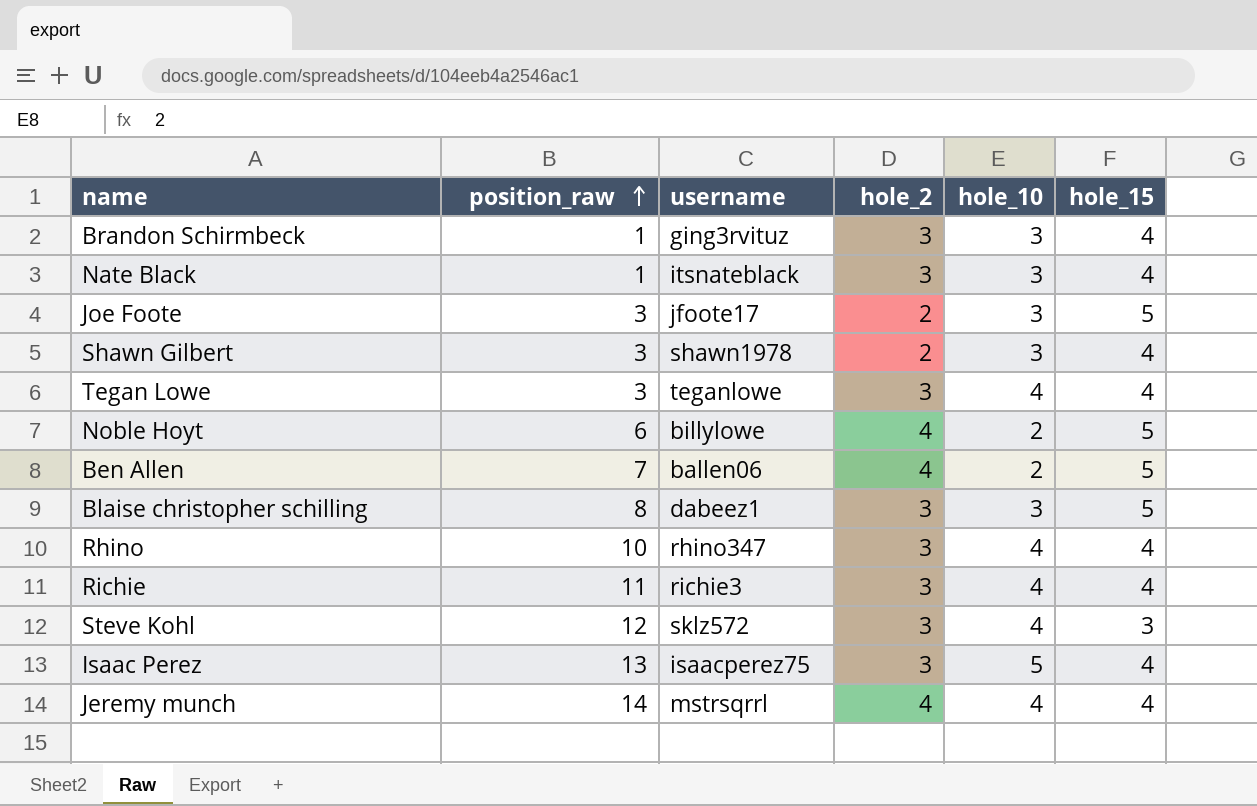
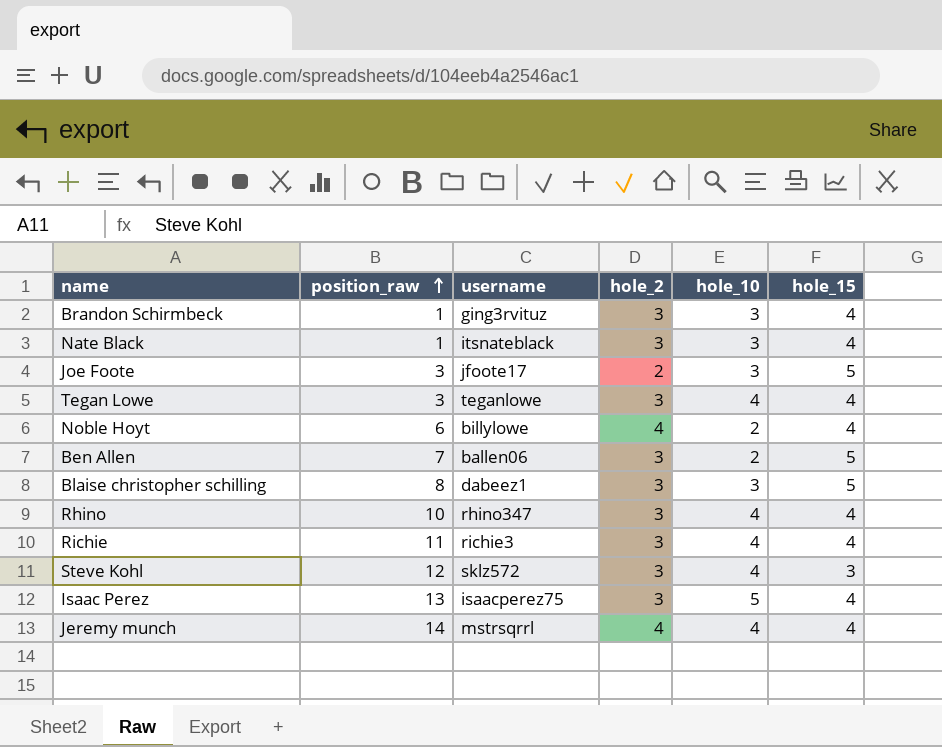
row Shawn Gilbert: 3 | shawn1978 | 2 | 3 | 4 -> none
Noble Hoyt | hole_15: 5 -> 4
Ben Allen | hole_2: 4 -> 3

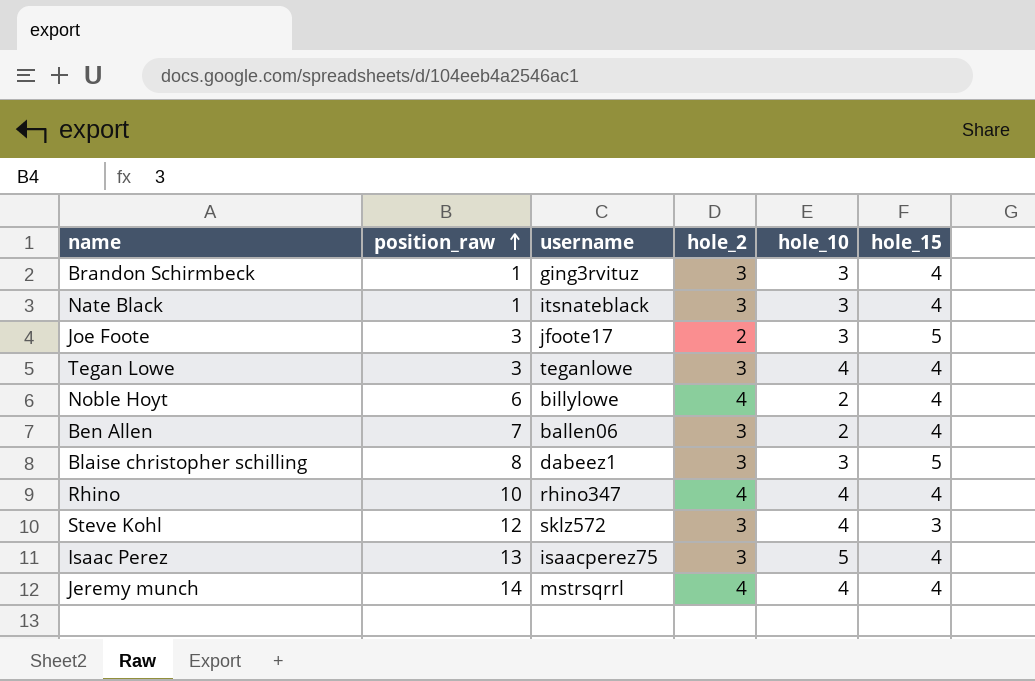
row Richie: 11 | richie3 | 3 | 4 | 4 -> none
Ben Allen | hole_15: 5 -> 4
Rhino | hole_2: 3 -> 4

